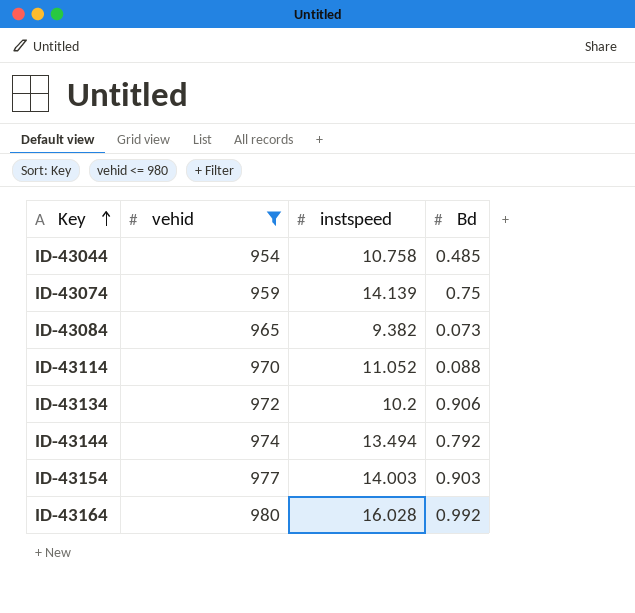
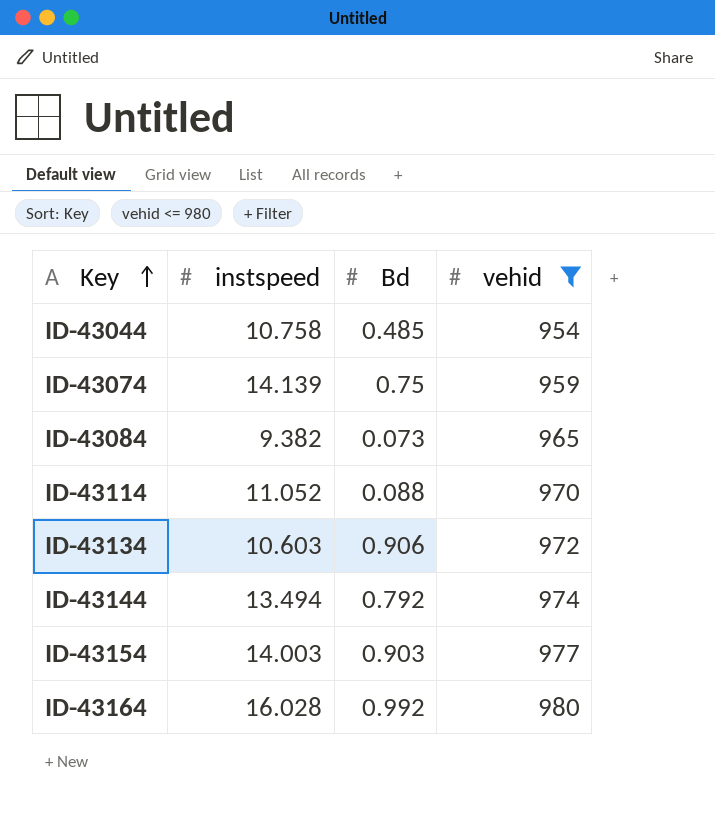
column vehid | position: 2 -> 4
ID-43134 | instspeed: 10.2 -> 10.603

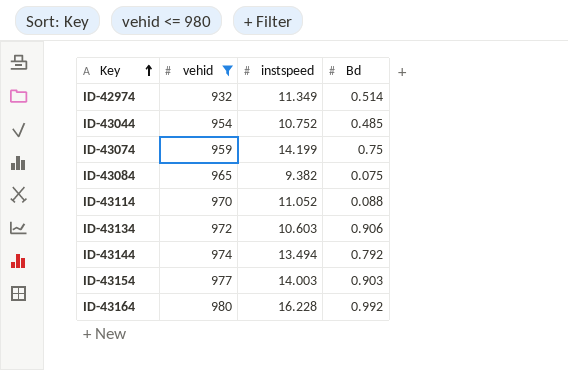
column vehid | position: 4 -> 2
row ID-42974: none -> 932 | 11.349 | 0.514
ID-43044 | instspeed: 10.758 -> 10.752
ID-43074 | instspeed: 14.139 -> 14.199
ID-43084 | Bd: 0.073 -> 0.075
ID-43164 | instspeed: 16.028 -> 16.228

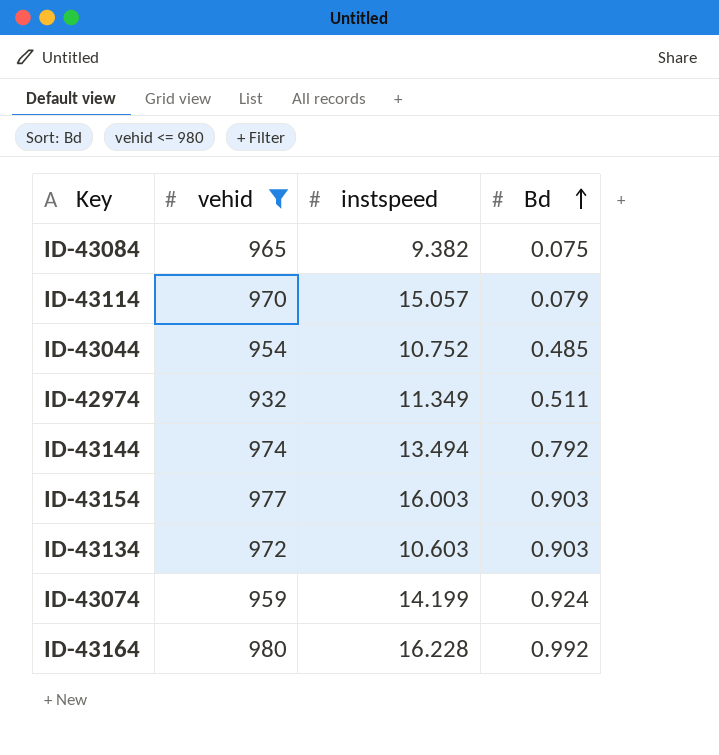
row order: Key ascending -> Bd ascending
ID-43114 | instspeed: 11.052 -> 15.057
ID-43114 | Bd: 0.088 -> 0.079
ID-42974 | Bd: 0.514 -> 0.511
ID-43154 | instspeed: 14.003 -> 16.003
ID-43134 | Bd: 0.906 -> 0.903
ID-43074 | Bd: 0.75 -> 0.924

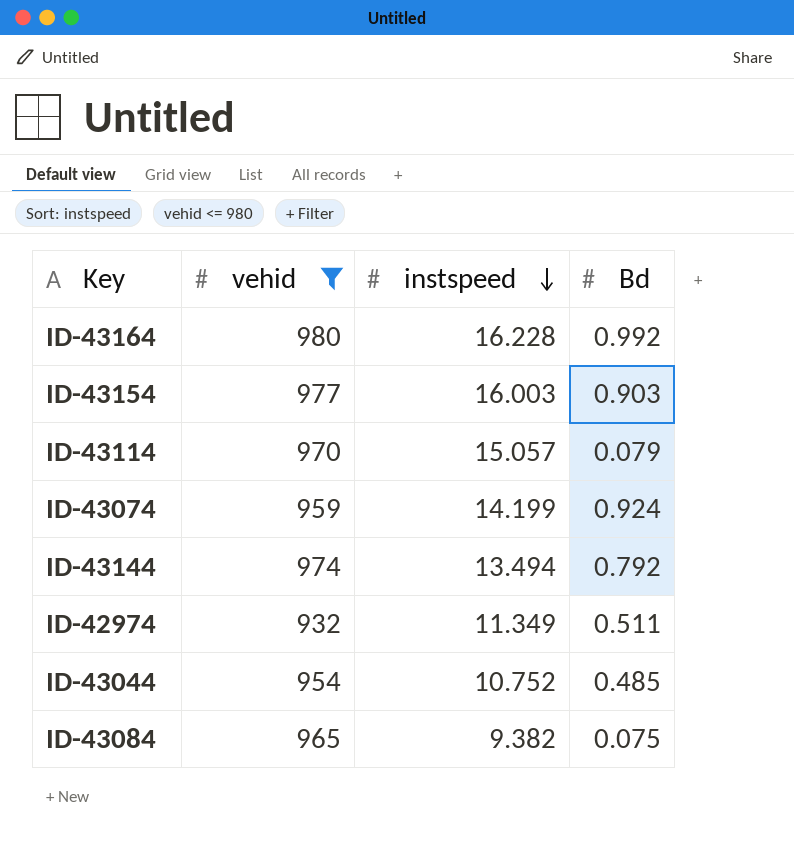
row order: Bd ascending -> instspeed descending
row ID-43134: 972 | 10.603 | 0.903 -> none

